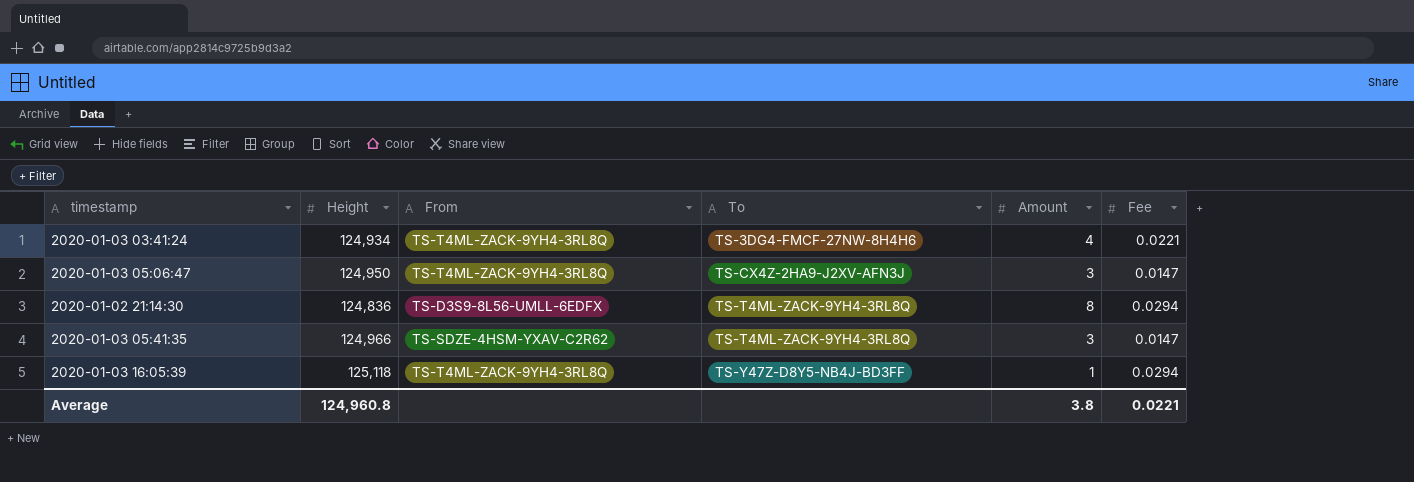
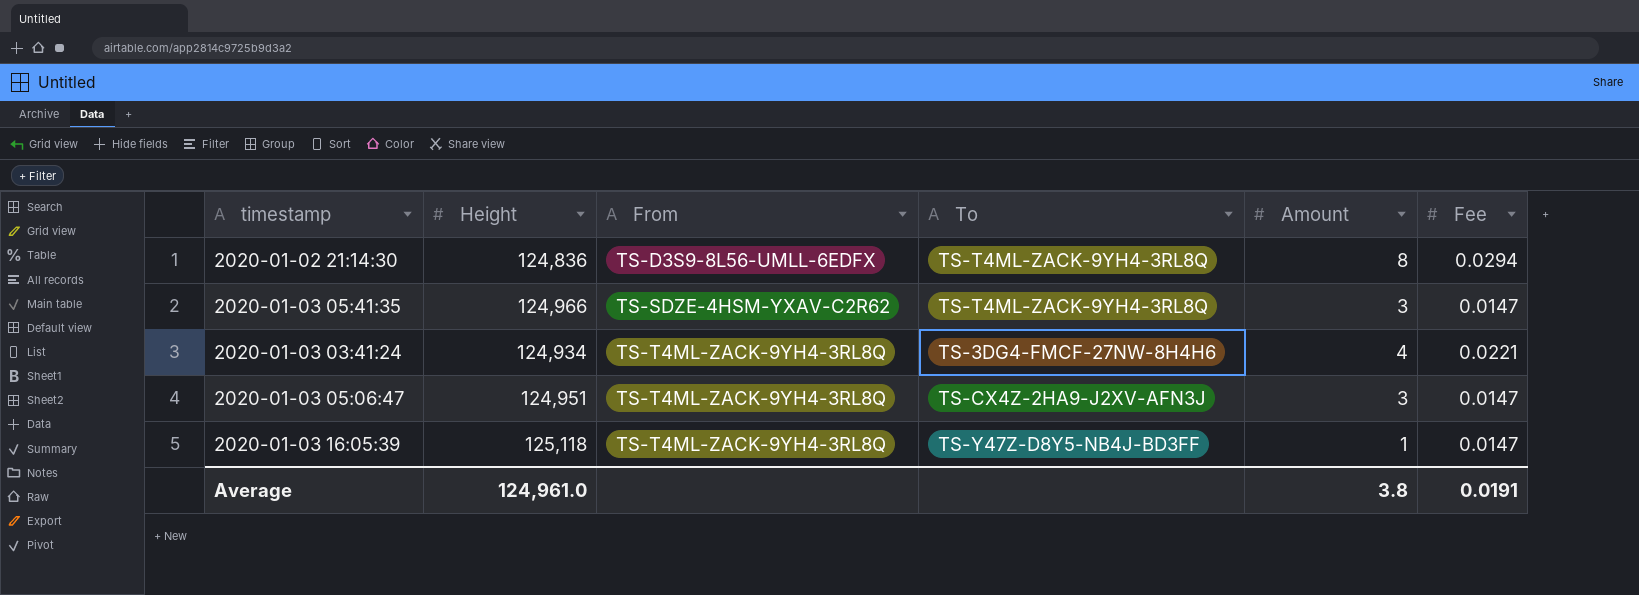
row order: To ascending -> From ascending
2020-01-03 05:06:47 | Height: 124,950 -> 124,951
2020-01-03 16:05:39 | Fee: 0.0294 -> 0.0147
Average | Height: 124,960.8 -> 124,961.0
Average | Fee: 0.0221 -> 0.0191

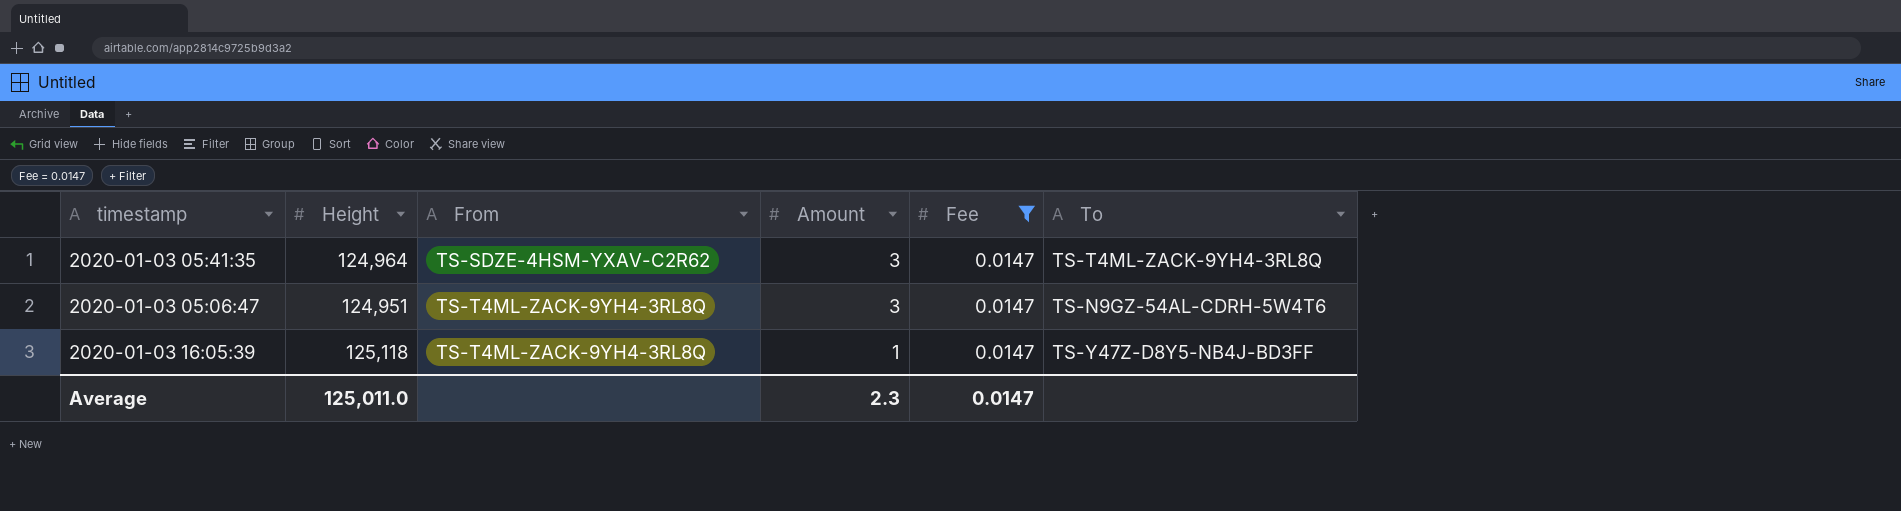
filter: none -> Fee = 0.0147
column To | position: 4 -> 6
2020-01-03 05:41:35 | Height: 124,966 -> 124,964
2020-01-03 05:06:47 | To: TS-CX4Z-2HA9-J2XV-AFN3J -> TS-N9GZ-54AL-CDRH-5W4T6
Average | Height: 124,961.0 -> 125,011.0
Average | Amount: 3.8 -> 2.3
Average | Fee: 0.0191 -> 0.0147

